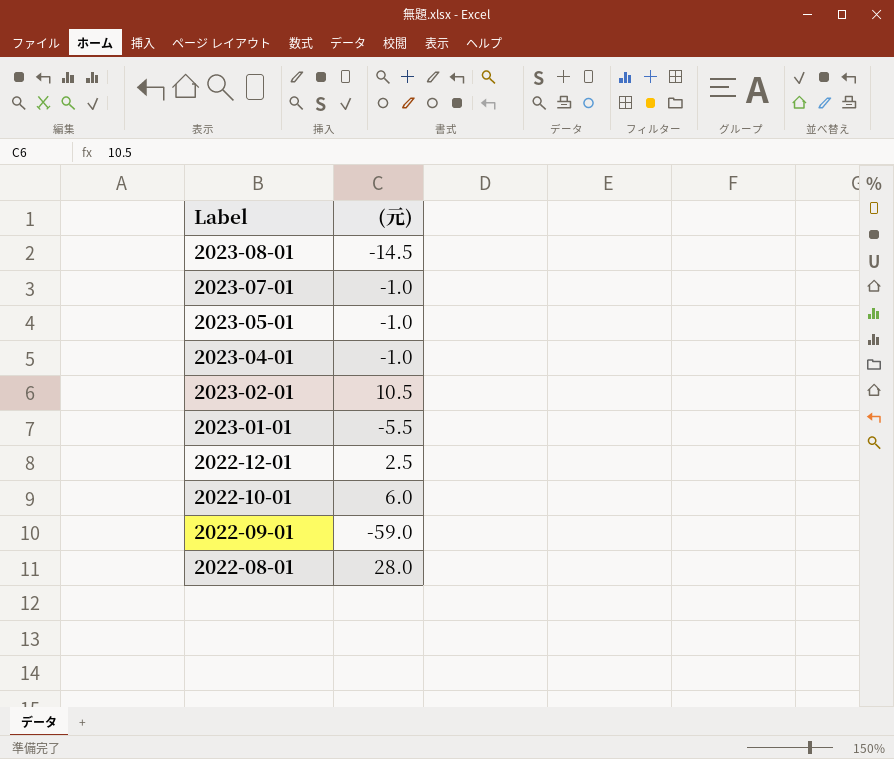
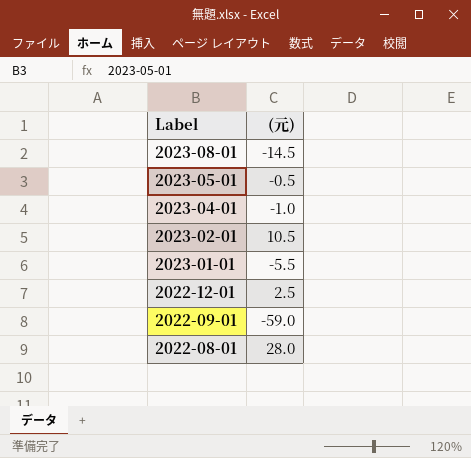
row 2023-07-01: -1.0 -> none
row 2022-10-01: 6.0 -> none
2023-05-01 | (元): -1.0 -> -0.5

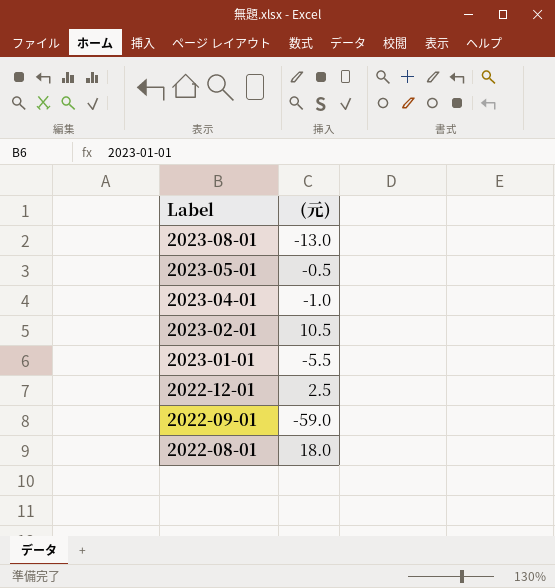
2023-08-01 | (元): -14.5 -> -13.0
2022-08-01 | (元): 28.0 -> 18.0

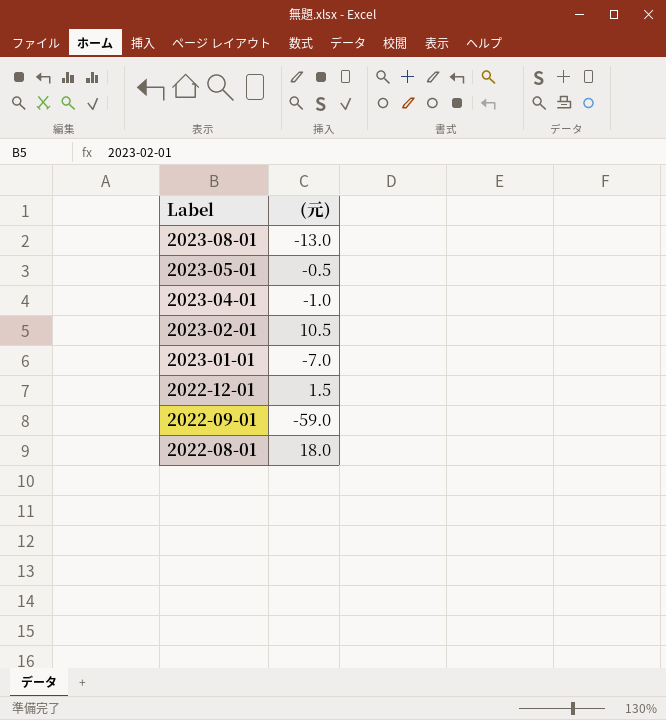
2023-01-01 | (元): -5.5 -> -7.0
2022-12-01 | (元): 2.5 -> 1.5

